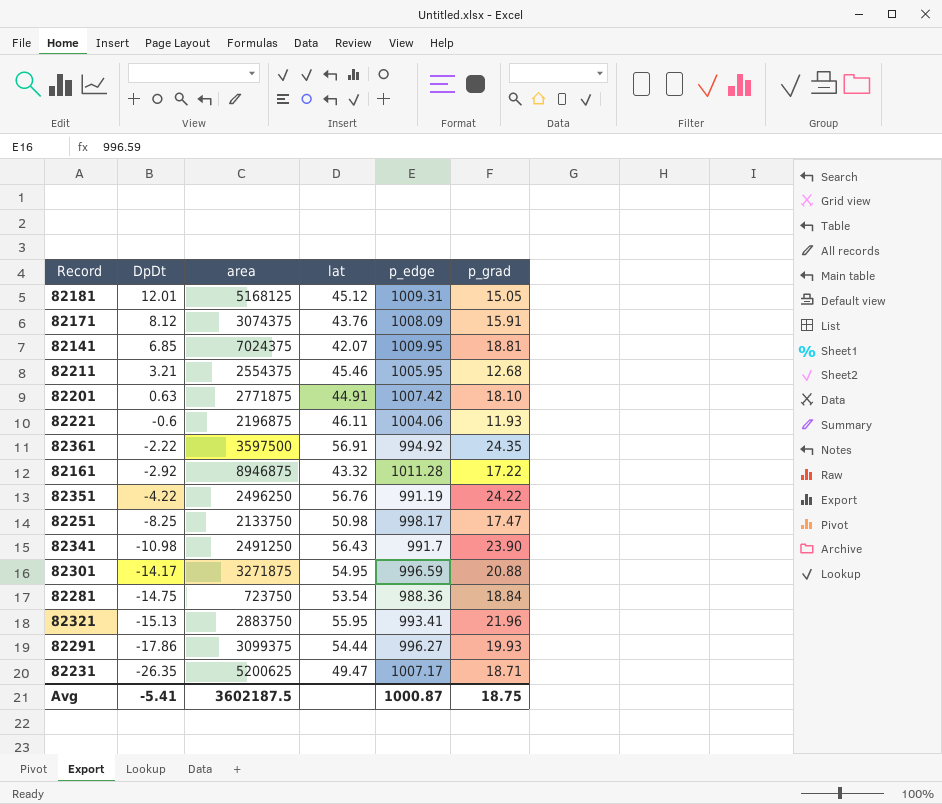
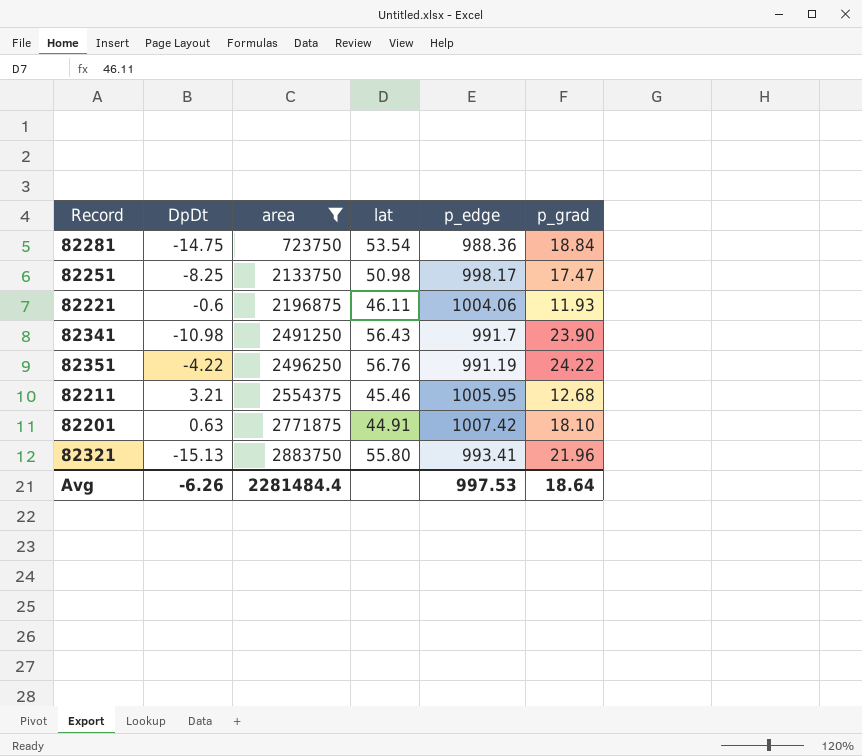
filter: none -> area <= 2883750
row order: DpDt descending -> area ascending
82321 | lat: 55.95 -> 55.80
Avg | DpDt: -5.41 -> -6.26
Avg | area: 3602187.5 -> 2281484.4
Avg | p_edge: 1000.87 -> 997.53
Avg | p_grad: 18.75 -> 18.64

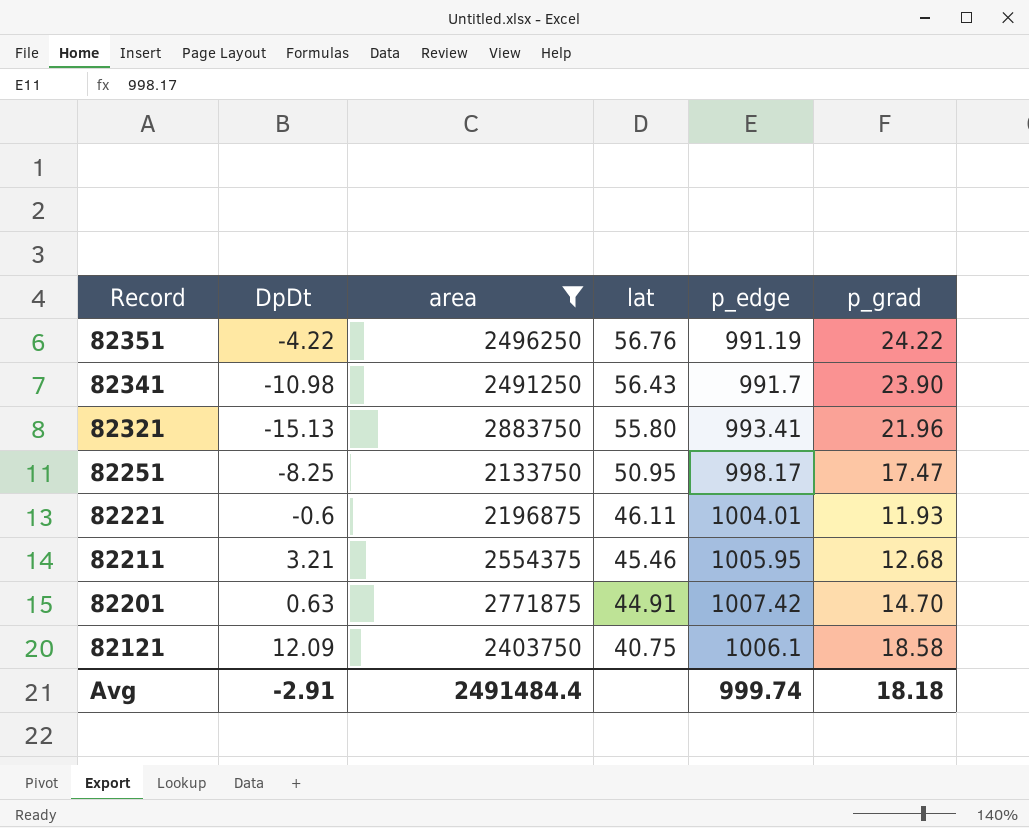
row order: area ascending -> Record descending
row 82281: -14.75 | 723750 | 53.54 | 988.36 | 18.84 -> none
82251 | lat: 50.98 -> 50.95
82221 | p_edge: 1004.06 -> 1004.01
82201 | p_grad: 18.10 -> 14.70
row 82121: none -> 12.09 | 2403750 | 40.75 | 1006.1 | 18.58
Avg | DpDt: -6.26 -> -2.91
Avg | area: 2281484.4 -> 2491484.4
Avg | p_edge: 997.53 -> 999.74
Avg | p_grad: 18.64 -> 18.18

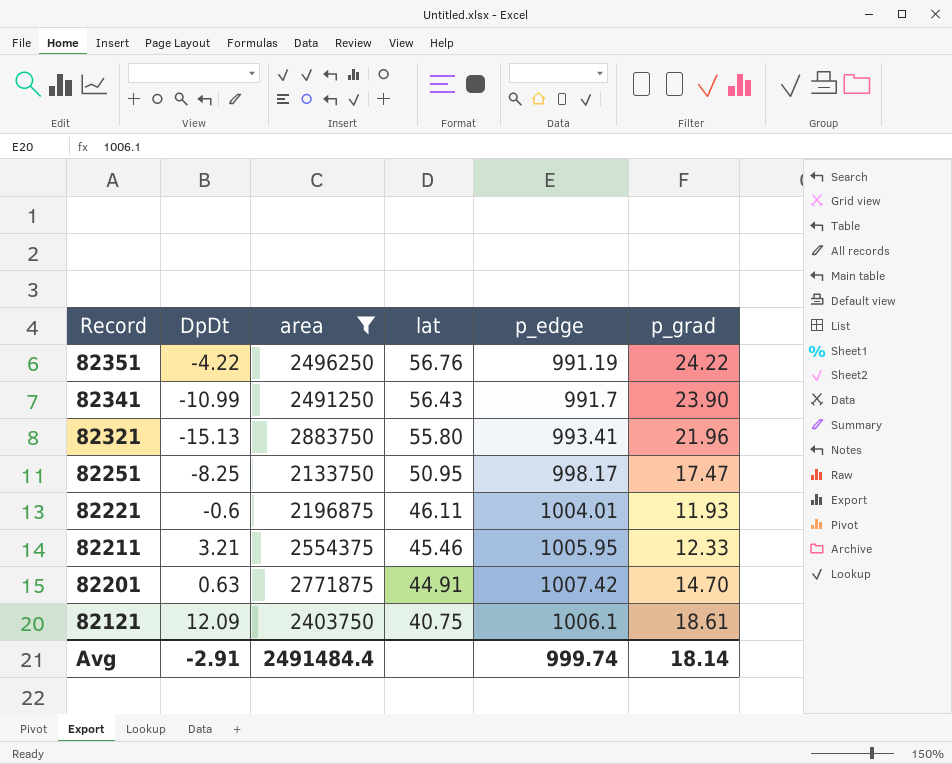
82341 | DpDt: -10.98 -> -10.99
82211 | p_grad: 12.68 -> 12.33
82121 | p_grad: 18.58 -> 18.61
Avg | p_grad: 18.18 -> 18.14

